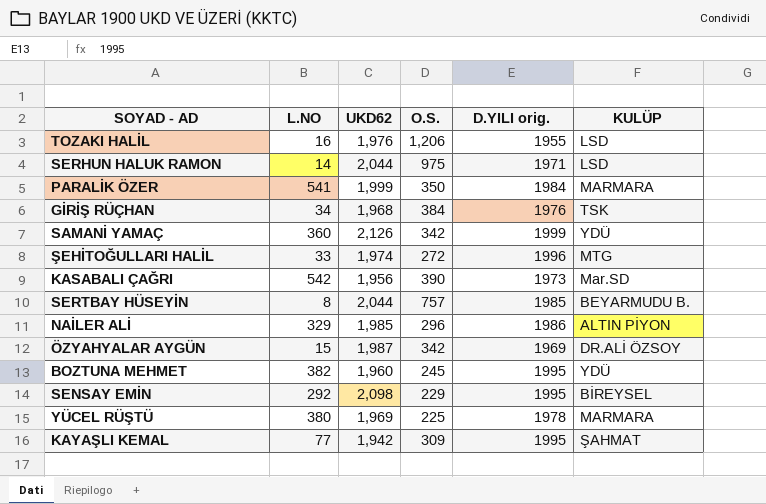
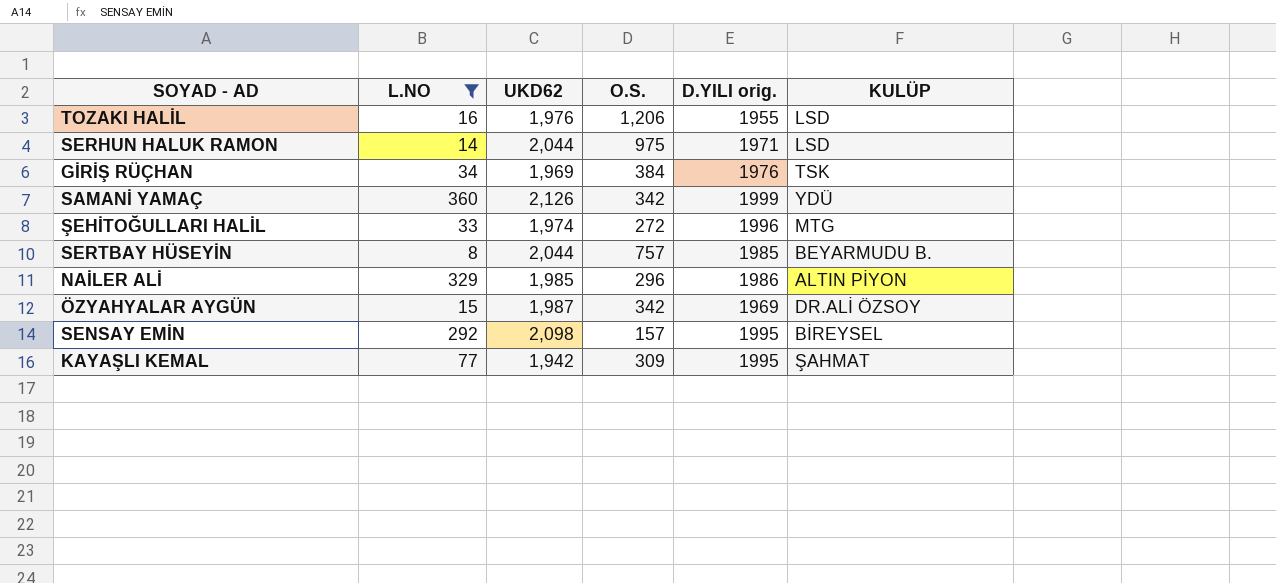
filter: none -> L.NO <= 360
GİRİŞ RÜÇHAN | UKD62: 1,968 -> 1,969
SENSAY EMİN | O.S.: 229 -> 157

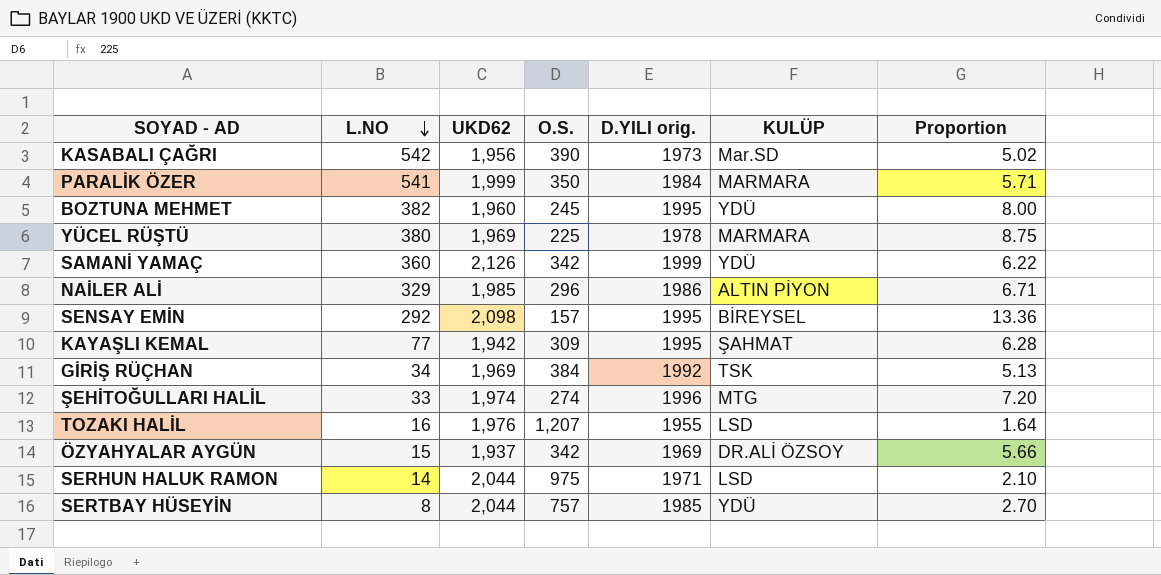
filter: L.NO <= 360 -> none
row order: none -> L.NO descending
column Proportion | formula: none -> [UKD62] / [O.S.]
GİRİŞ RÜÇHAN | D.YILI orig.: 1976 -> 1992
ŞEHİTOĞULLARI HALİL | O.S.: 272 -> 274
TOZAKI HALİL | O.S.: 1,206 -> 1,207
ÖZYAHYALAR AYGÜN | UKD62: 1,987 -> 1,937
SERTBAY HÜSEYİN | KULÜP: BEYARMUDU B. -> YDÜ

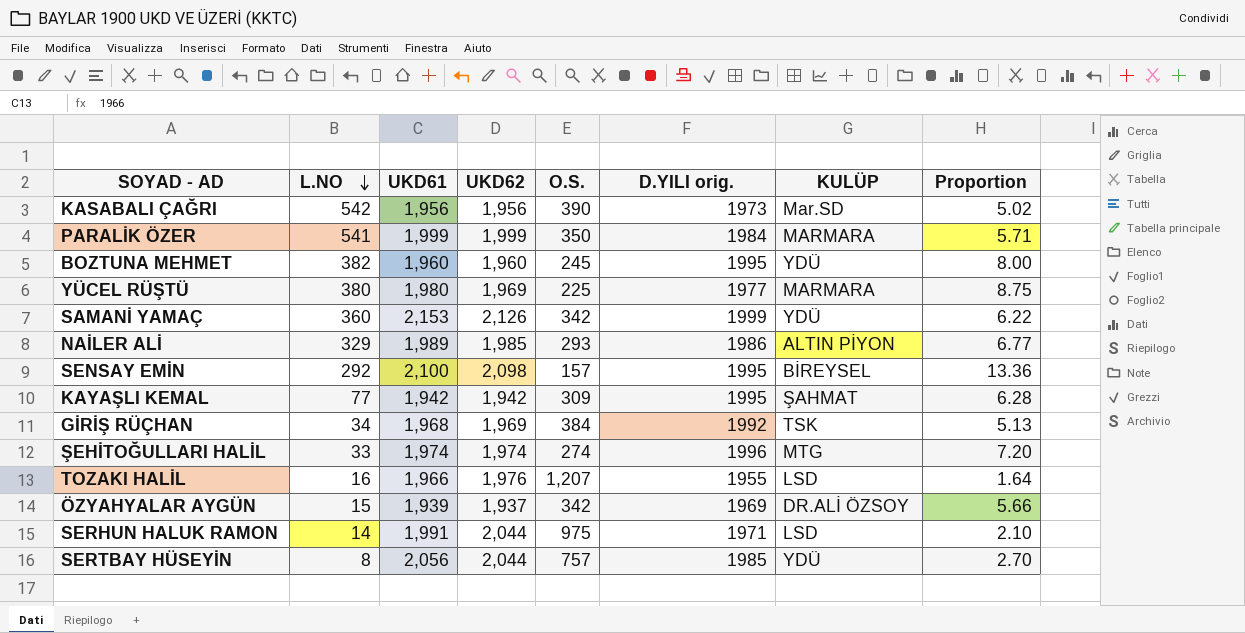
column UKD61 | position: none -> 3
YÜCEL RÜŞTÜ | D.YILI orig.: 1978 -> 1977
NAİLER ALİ | O.S.: 296 -> 293
NAİLER ALİ | Proportion: 6.71 -> 6.77

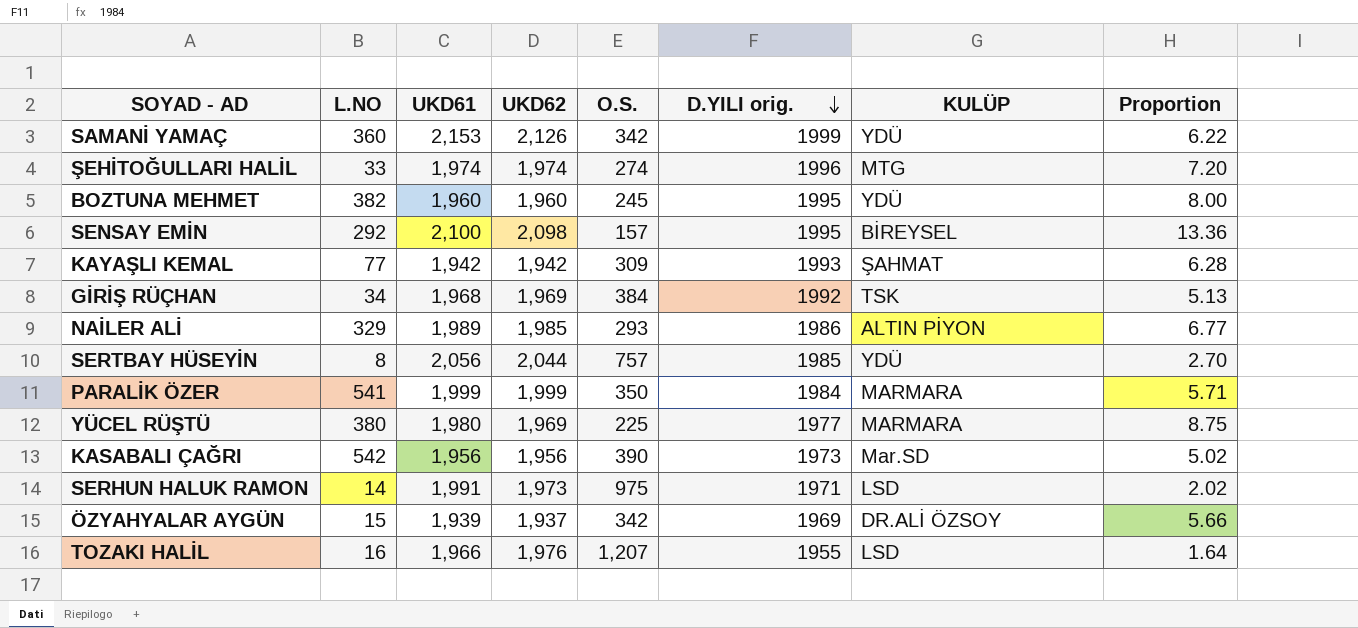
row order: L.NO descending -> D.YILI orig. descending
KAYAŞLI KEMAL | D.YILI orig.: 1995 -> 1993
SERHUN HALUK RAMON | UKD62: 2,044 -> 1,973
SERHUN HALUK RAMON | Proportion: 2.10 -> 2.02

